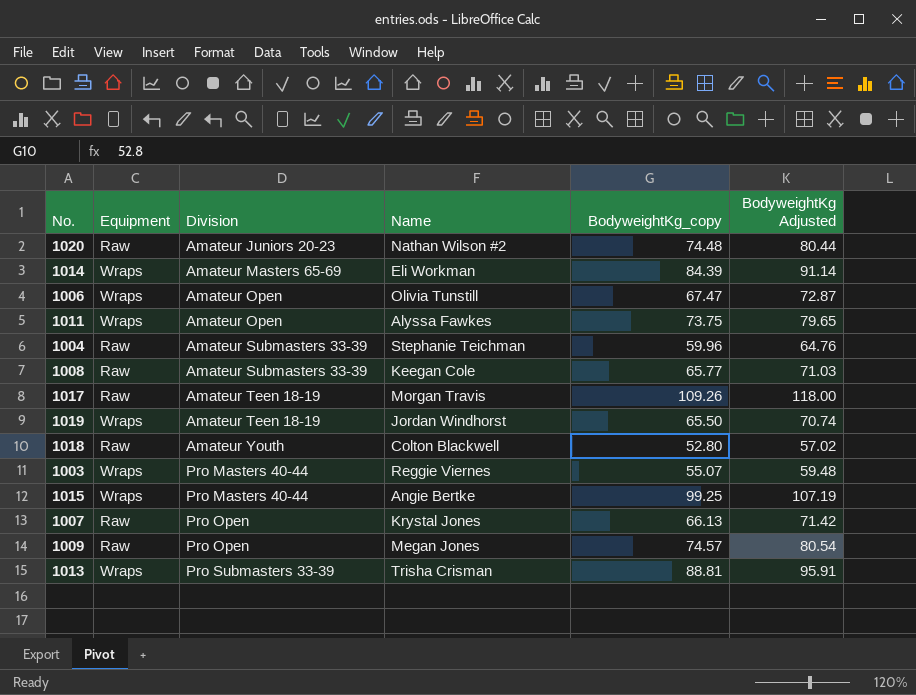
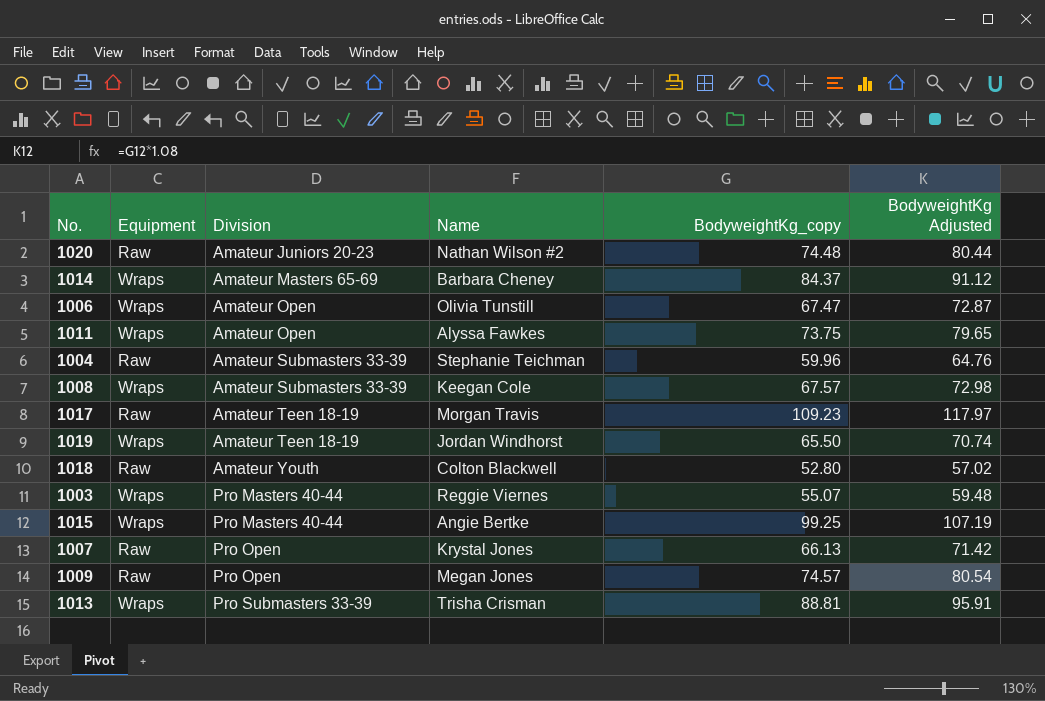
1014 | Name: Eli Workman -> Barbara Cheney
1014 | BodyweightKg_copy: 84.39 -> 84.37
1014 | BodyweightKg Adjusted: 91.14 -> 91.12
1008 | Equipment: Raw -> Wraps
1008 | BodyweightKg_copy: 65.77 -> 67.57
1008 | BodyweightKg Adjusted: 71.03 -> 72.98
1017 | BodyweightKg_copy: 109.26 -> 109.23
1017 | BodyweightKg Adjusted: 118.00 -> 117.97

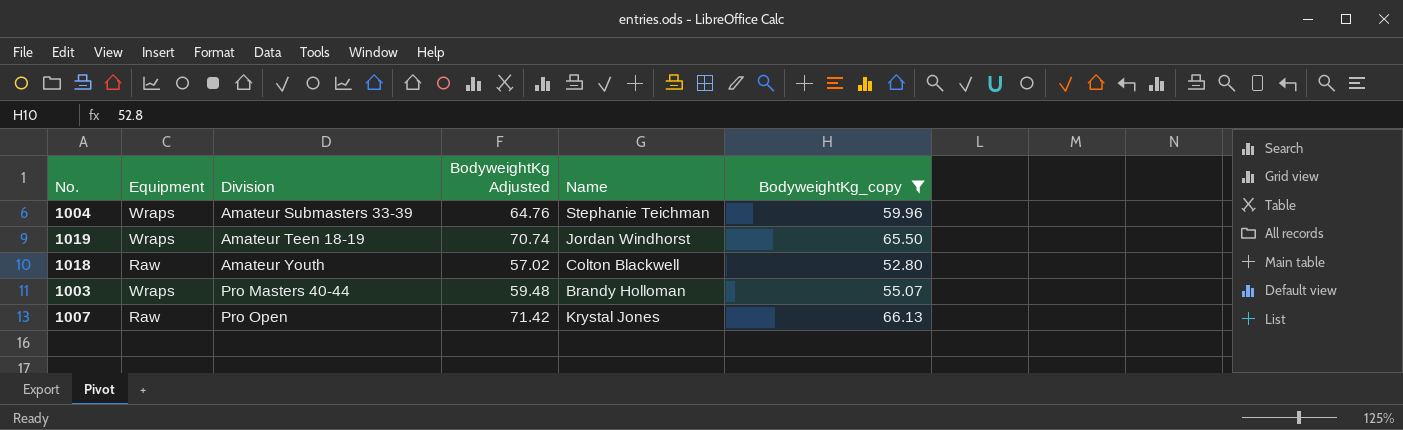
filter: none -> BodyweightKg_copy <= 66.13
column BodyweightKg Adjusted | position: 6 -> 4
1004 | Equipment: Raw -> Wraps
1003 | Name: Reggie Viernes -> Brandy Holloman

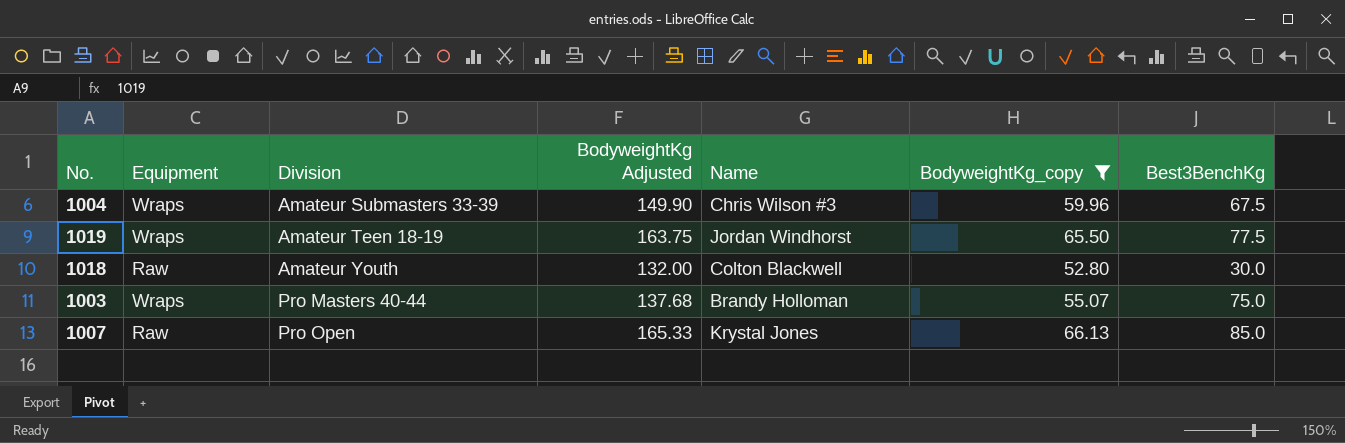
column BodyweightKg Adjusted | formula: [BodyweightKg_copy] * 1.08 -> [BodyweightKg_copy] * 2.5
column Best3BenchKg | position: none -> 7
1004 | Name: Stephanie Teichman -> Chris Wilson #3

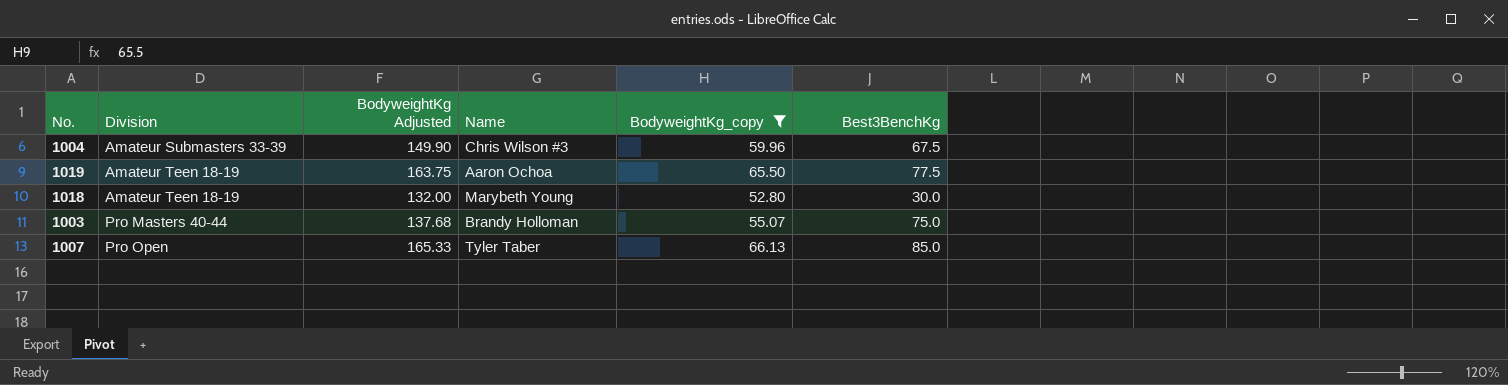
column Equipment | position: 2 -> none
1019 | Name: Jordan Windhorst -> Aaron Ochoa
1018 | Division: Amateur Youth -> Amateur Teen 18-19
1018 | Name: Colton Blackwell -> Marybeth Young
1007 | Name: Krystal Jones -> Tyler Taber

